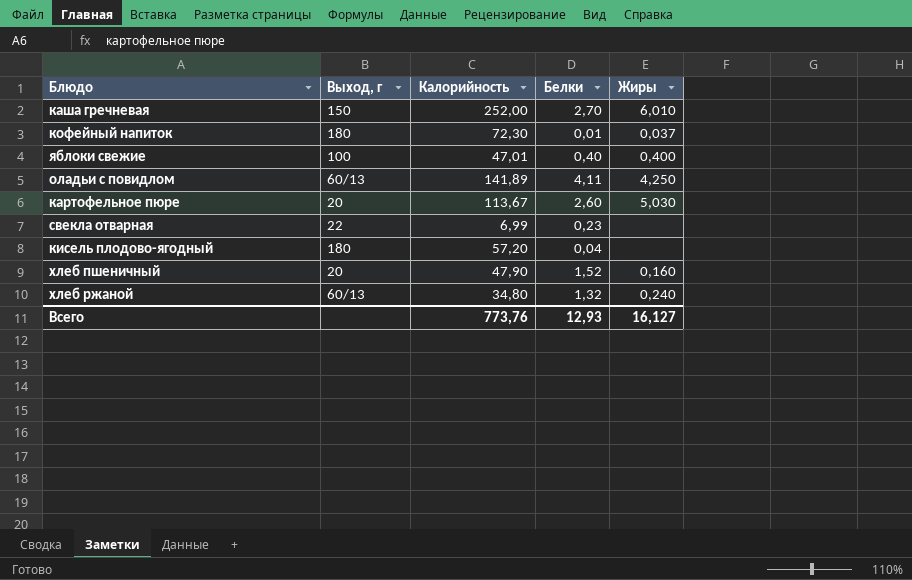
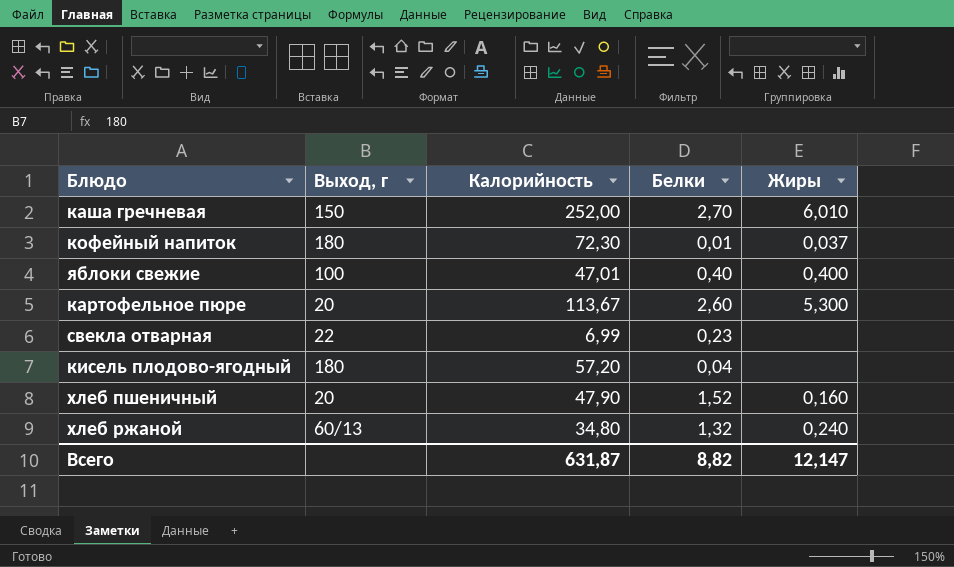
row оладьи с повидлом: 60/13 | 141,89 | 4,11 | 4,250 -> none
картофельное пюре | Жиры: 5,030 -> 5,300
Всего | Калорийность: 773,76 -> 631,87
Всего | Белки: 12,93 -> 8,82
Всего | Жиры: 16,127 -> 12,147

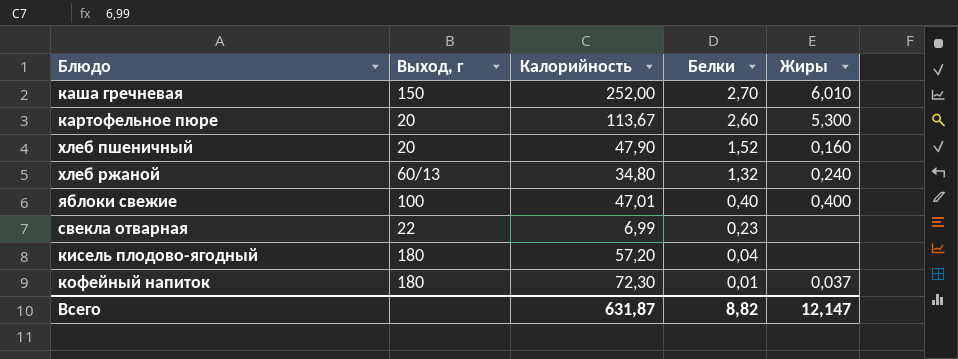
row order: none -> Белки descending

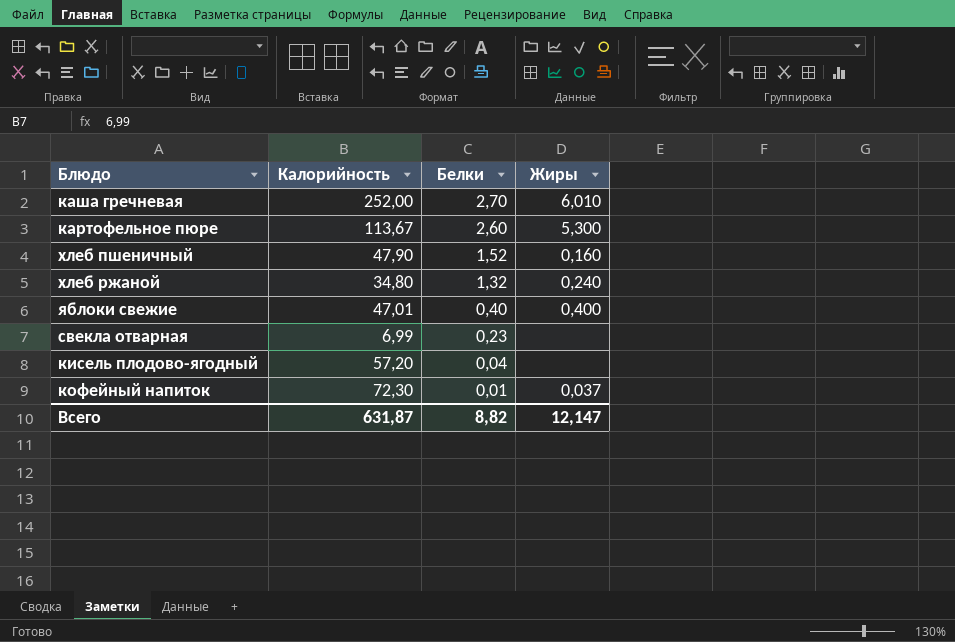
column Выход, г | position: 2 -> none

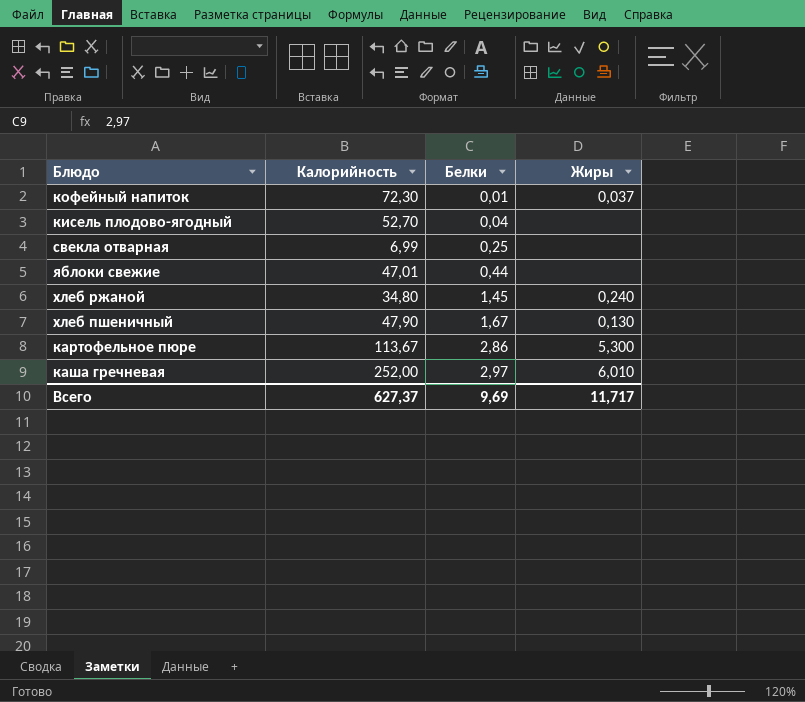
row order: Белки descending -> Белки ascending
кисель плодово-ягодный | Калорийность: 57,20 -> 52,70
свекла отварная | Белки: 0,23 -> 0,25
яблоки свежие | Белки: 0,40 -> 0,44
яблоки свежие | Жиры: 0,400 -> none
хлеб ржаной | Белки: 1,32 -> 1,45
хлеб пшеничный | Белки: 1,52 -> 1,67
хлеб пшеничный | Жиры: 0,160 -> 0,130
картофельное пюре | Белки: 2,60 -> 2,86
каша гречневая | Белки: 2,70 -> 2,97
Всего | Калорийность: 631,87 -> 627,37
Всего | Белки: 8,82 -> 9,69
Всего | Жиры: 12,147 -> 11,717

